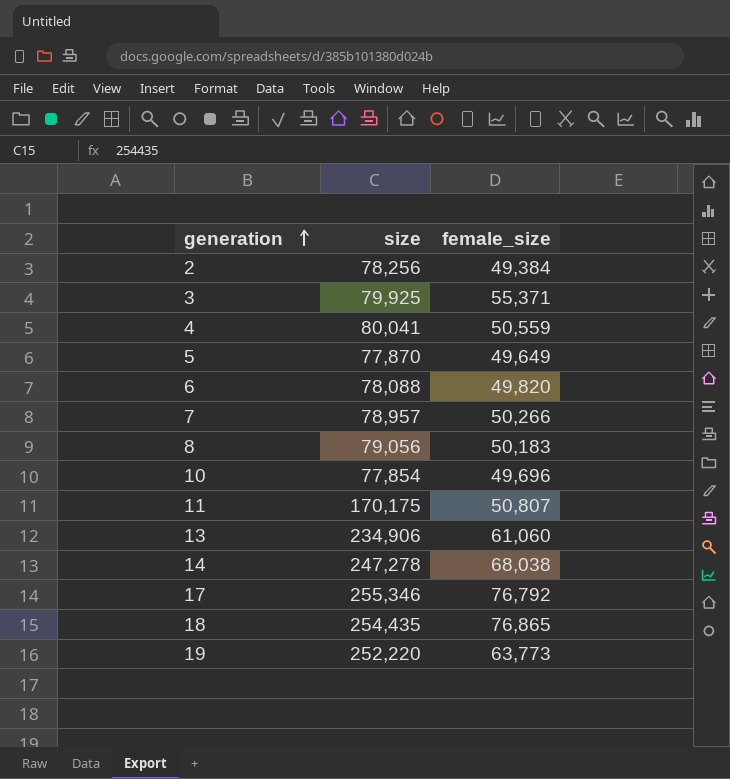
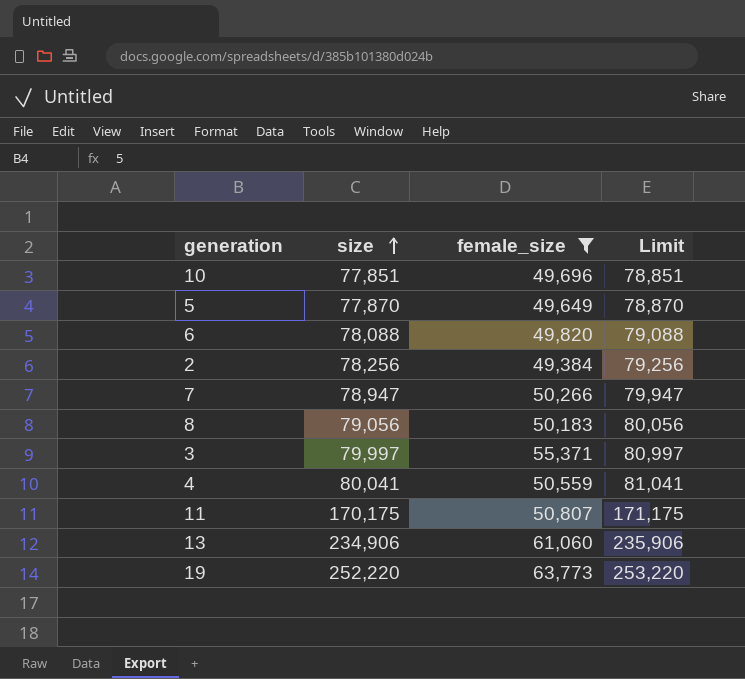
filter: none -> female_size <= 63,773
row order: generation ascending -> size ascending
column Limit | formula: none -> [size] + 1000
10 | size: 77,854 -> 77,851
7 | size: 78,957 -> 78,947
3 | size: 79,925 -> 79,997

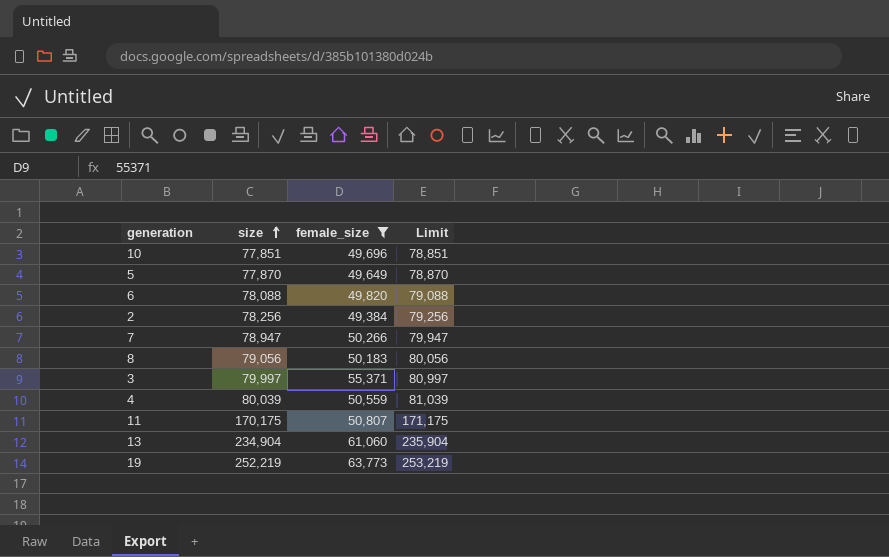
4 | size: 80,041 -> 80,039
4 | Limit: 81,041 -> 81,039
13 | size: 234,906 -> 234,904
13 | Limit: 235,906 -> 235,904
19 | size: 252,220 -> 252,219
19 | Limit: 253,220 -> 253,219

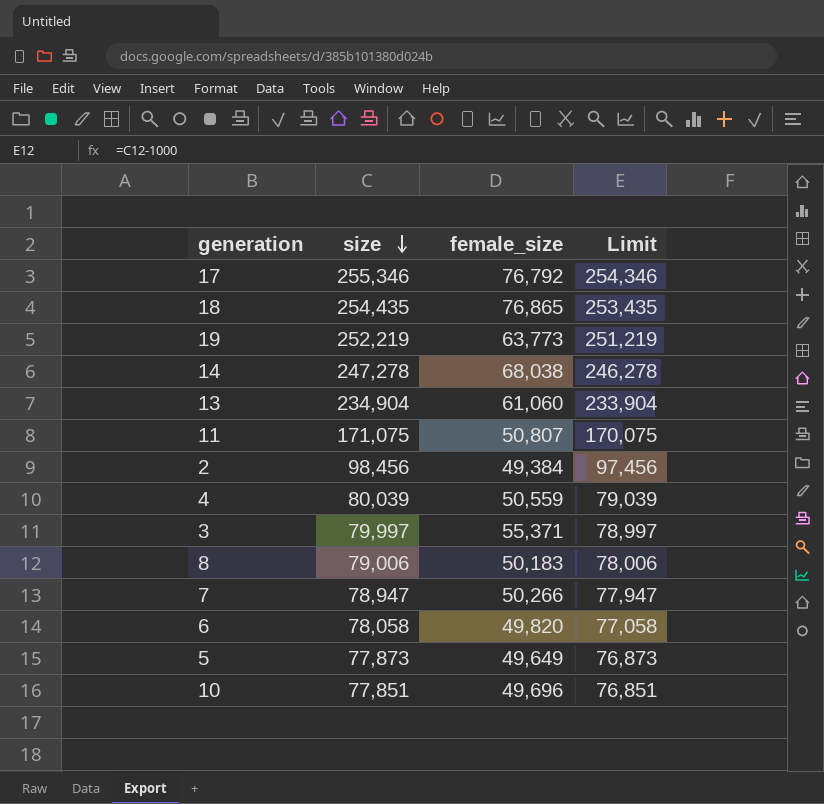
filter: female_size <= 63,773 -> none
row order: size ascending -> size descending
column Limit | formula: [size] + 1000 -> [size] - 1000
11 | size: 170,175 -> 171,075
2 | size: 78,256 -> 98,456
8 | size: 79,056 -> 79,006
6 | size: 78,088 -> 78,058
5 | size: 77,870 -> 77,873

